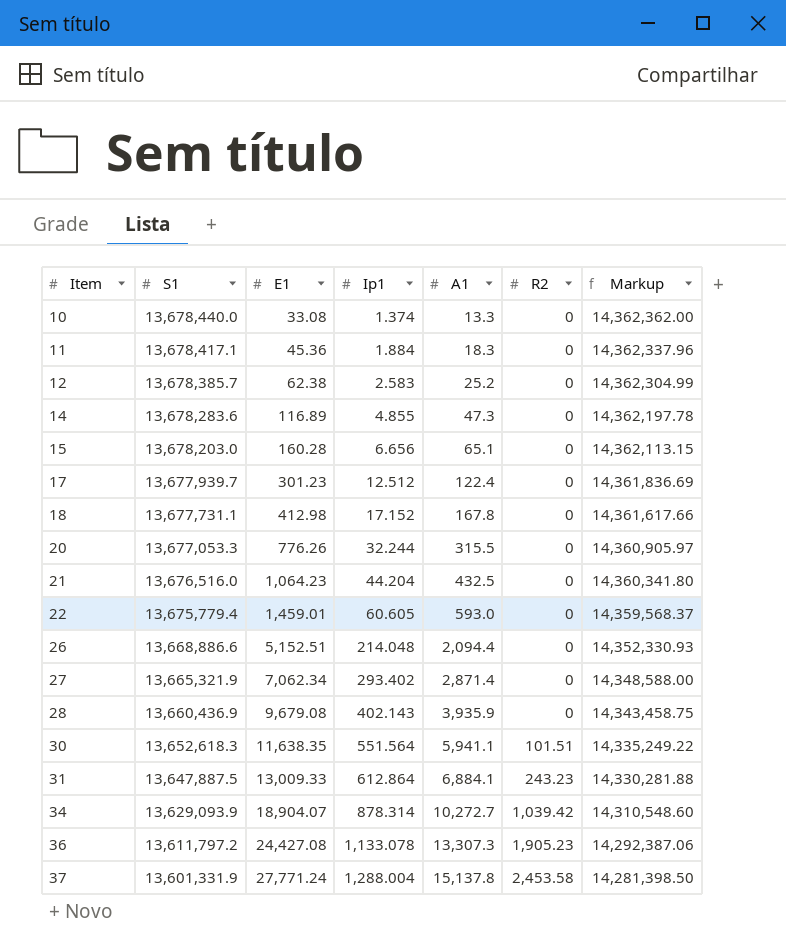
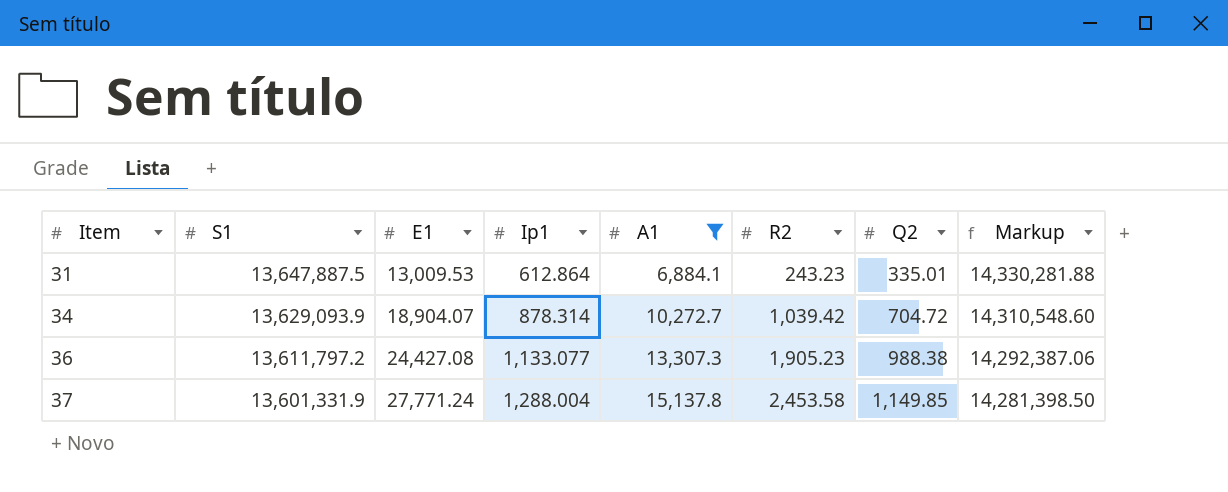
filter: none -> A1 >= 6,884.1
column Q2 | position: none -> 7
31 | E1: 13,009.33 -> 13,009.53
36 | Ip1: 1,133.078 -> 1,133.077

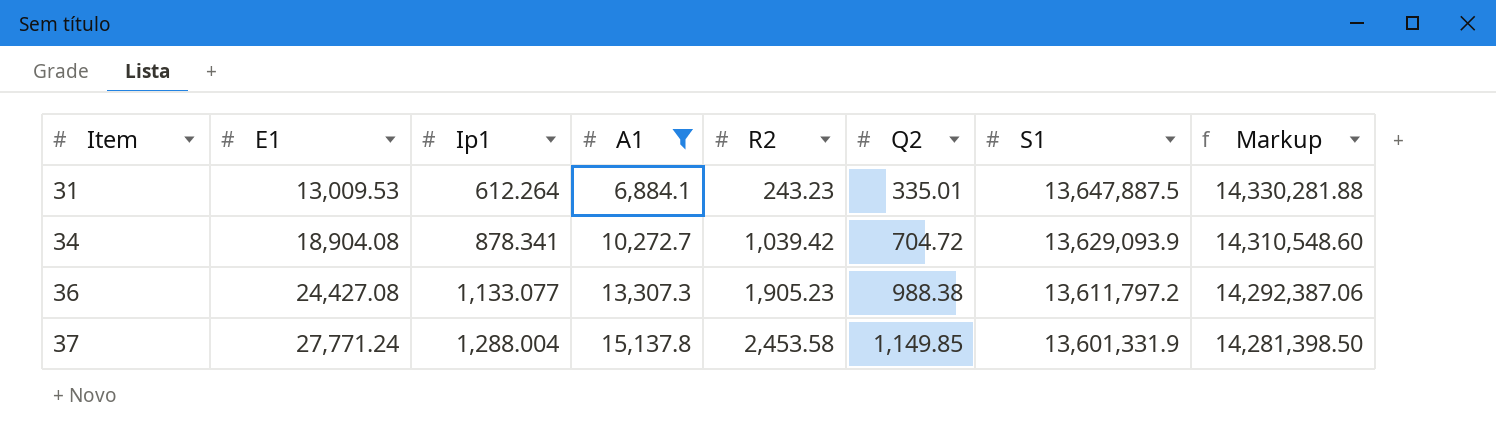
column S1 | position: 2 -> 7
31 | Ip1: 612.864 -> 612.264
34 | E1: 18,904.07 -> 18,904.08
34 | Ip1: 878.314 -> 878.341

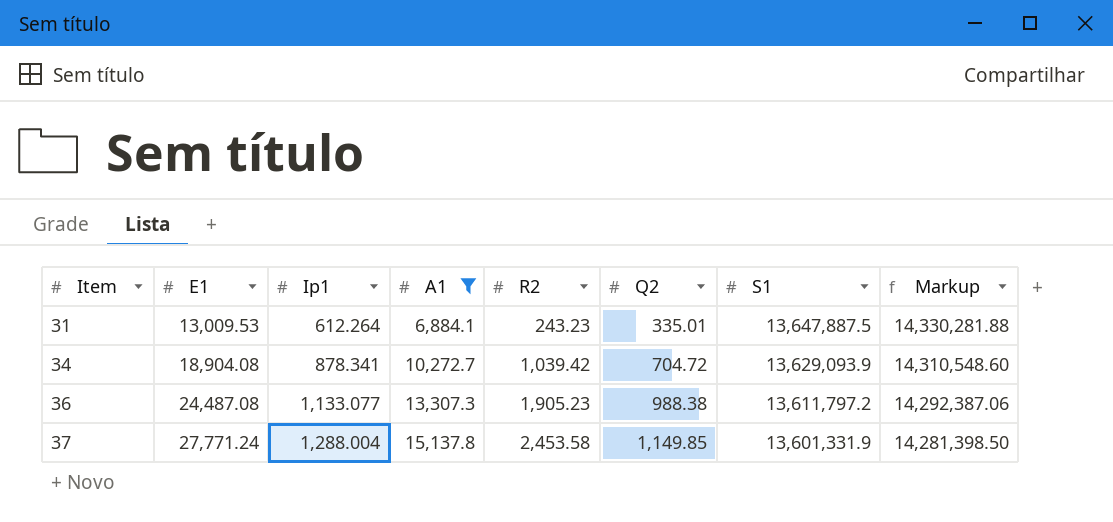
36 | E1: 24,427.08 -> 24,487.08

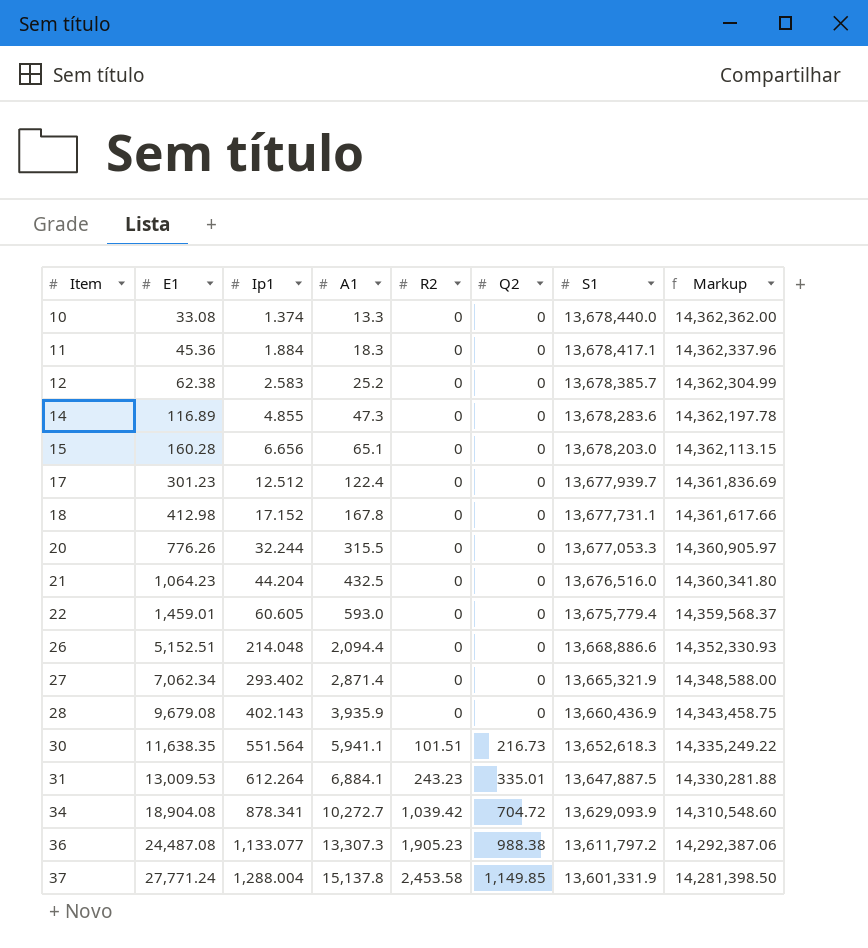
filter: A1 >= 6,884.1 -> none

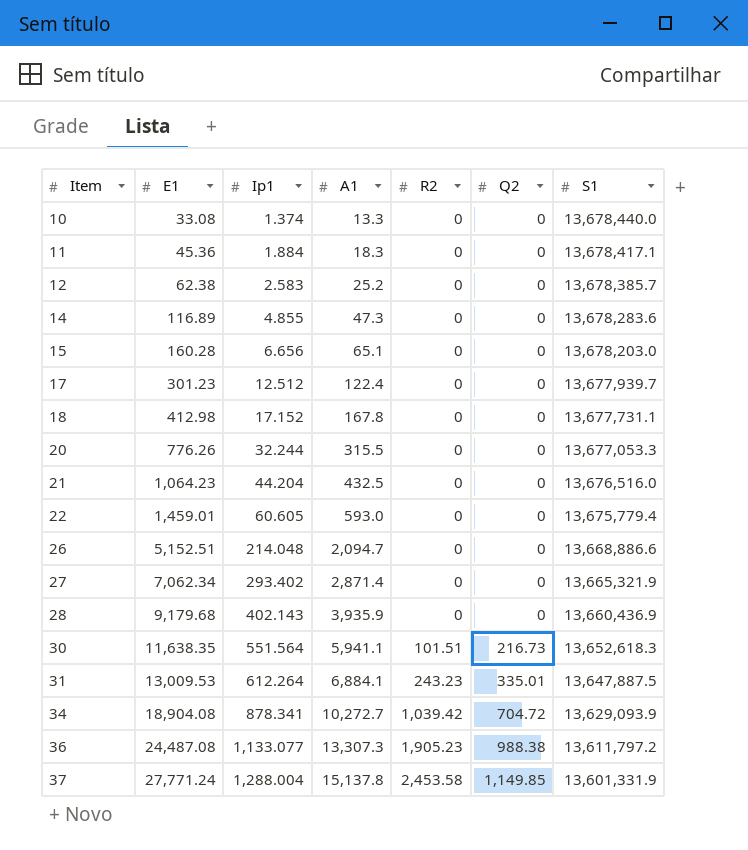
column Markup | formula: [S1] * 1.05 -> none
26 | A1: 2,094.4 -> 2,094.7
28 | E1: 9,679.08 -> 9,179.68

